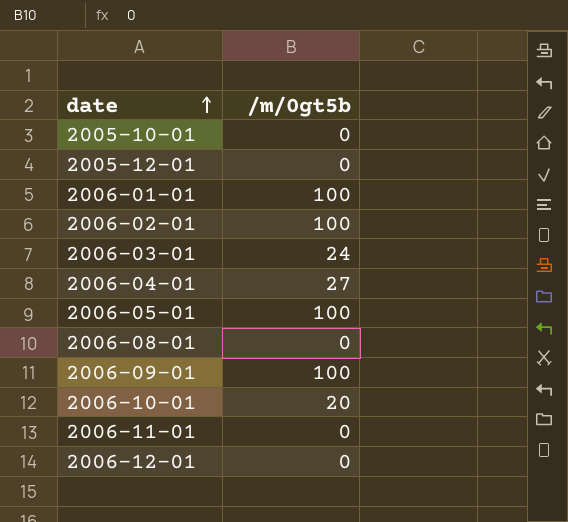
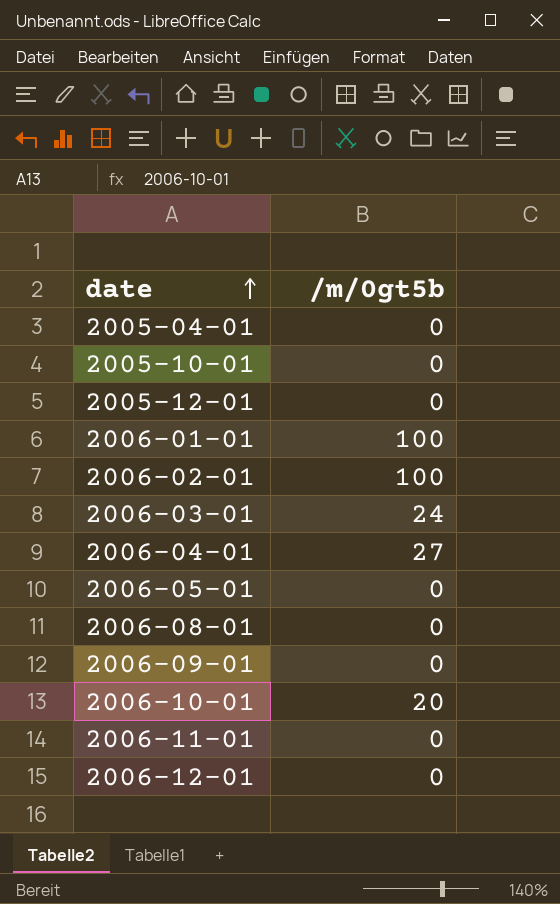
row 2005-04-01: none -> 0
2006-05-01 | /m/0gt5b: 100 -> 0
2006-09-01 | /m/0gt5b: 100 -> 0

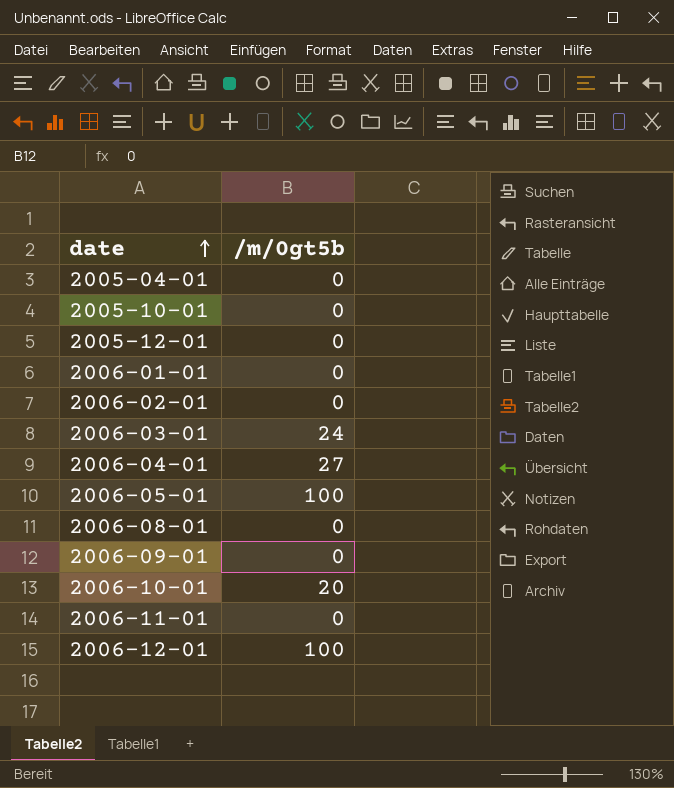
2006-01-01 | /m/0gt5b: 100 -> 0
2006-02-01 | /m/0gt5b: 100 -> 0
2006-05-01 | /m/0gt5b: 0 -> 100
2006-12-01 | /m/0gt5b: 0 -> 100

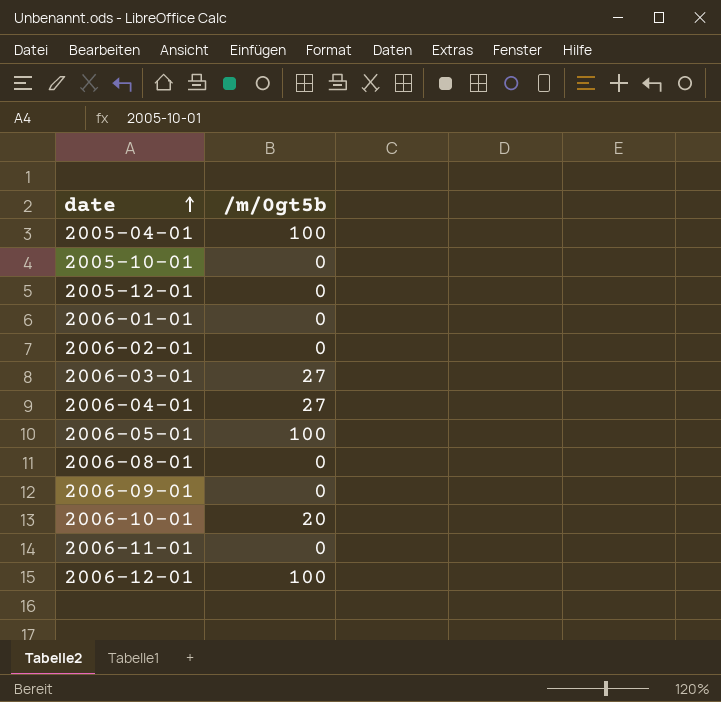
2005-04-01 | /m/0gt5b: 0 -> 100
2006-03-01 | /m/0gt5b: 24 -> 27

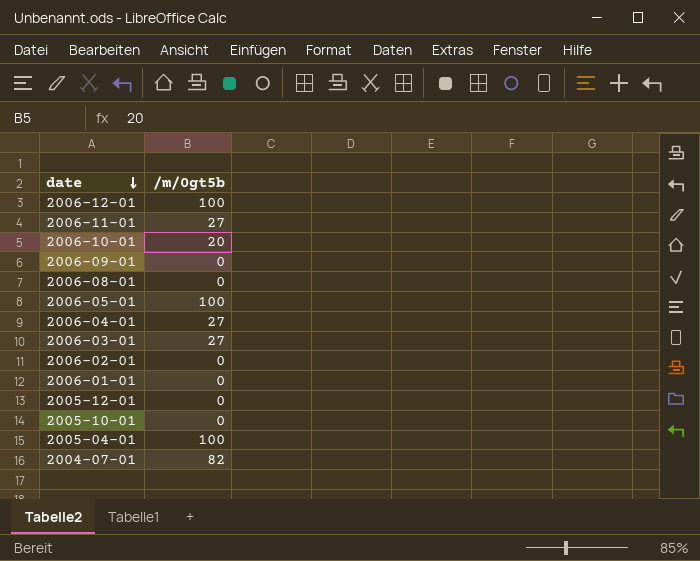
row order: date ascending -> date descending
2006-11-01 | /m/0gt5b: 0 -> 27
row 2004-07-01: none -> 82

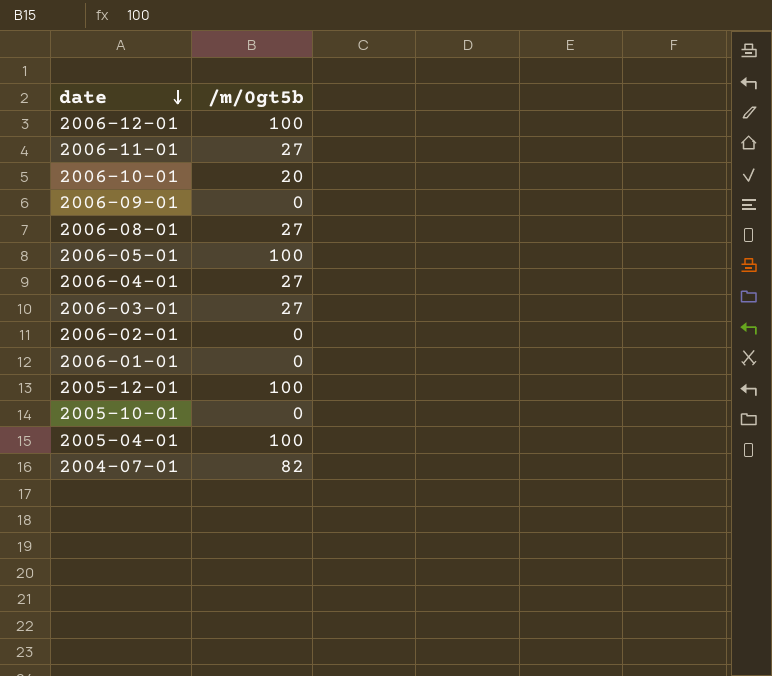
2006-08-01 | /m/0gt5b: 0 -> 27
2005-12-01 | /m/0gt5b: 0 -> 100

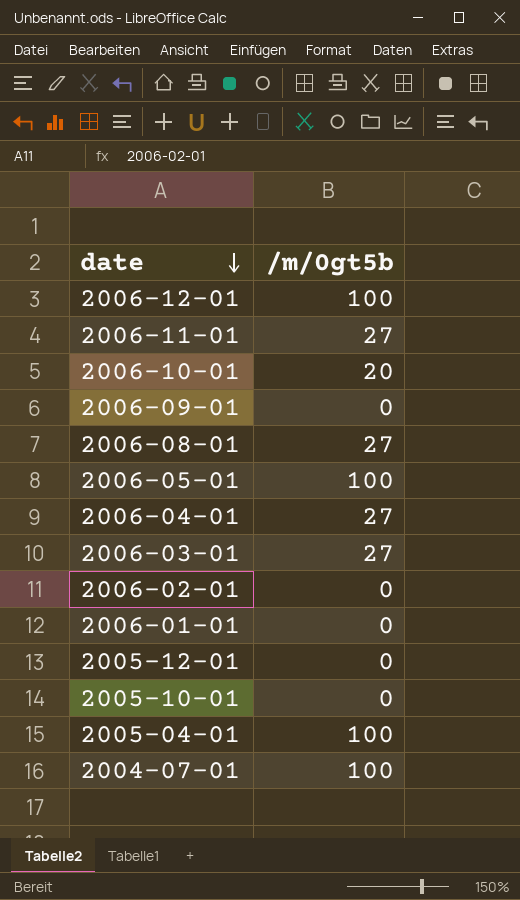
2005-12-01 | /m/0gt5b: 100 -> 0
2004-07-01 | /m/0gt5b: 82 -> 100

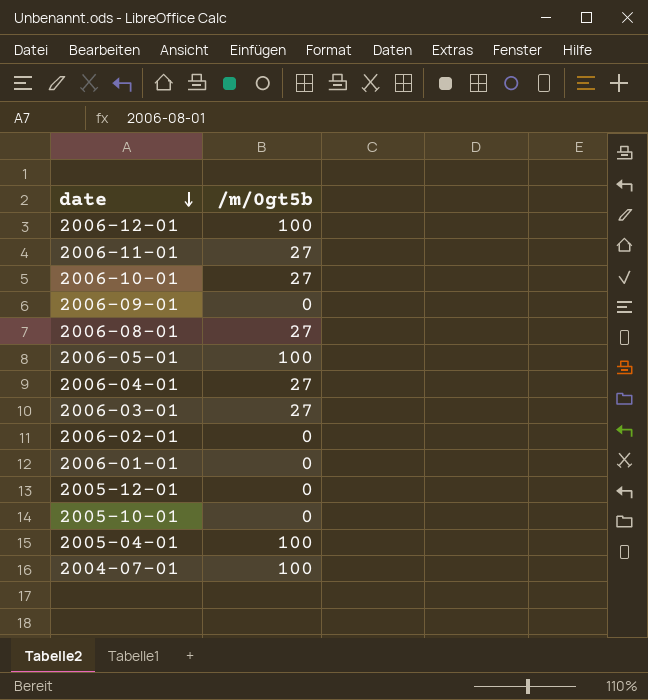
2006-10-01 | /m/0gt5b: 20 -> 27

